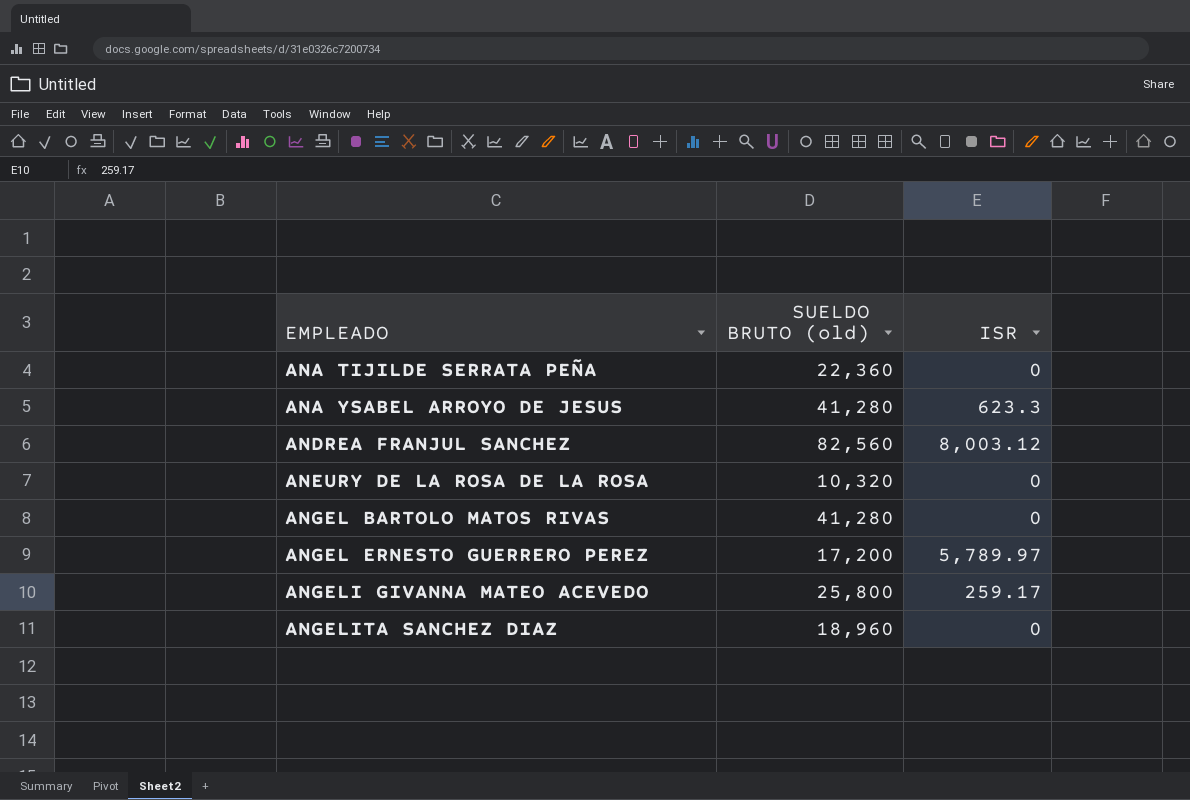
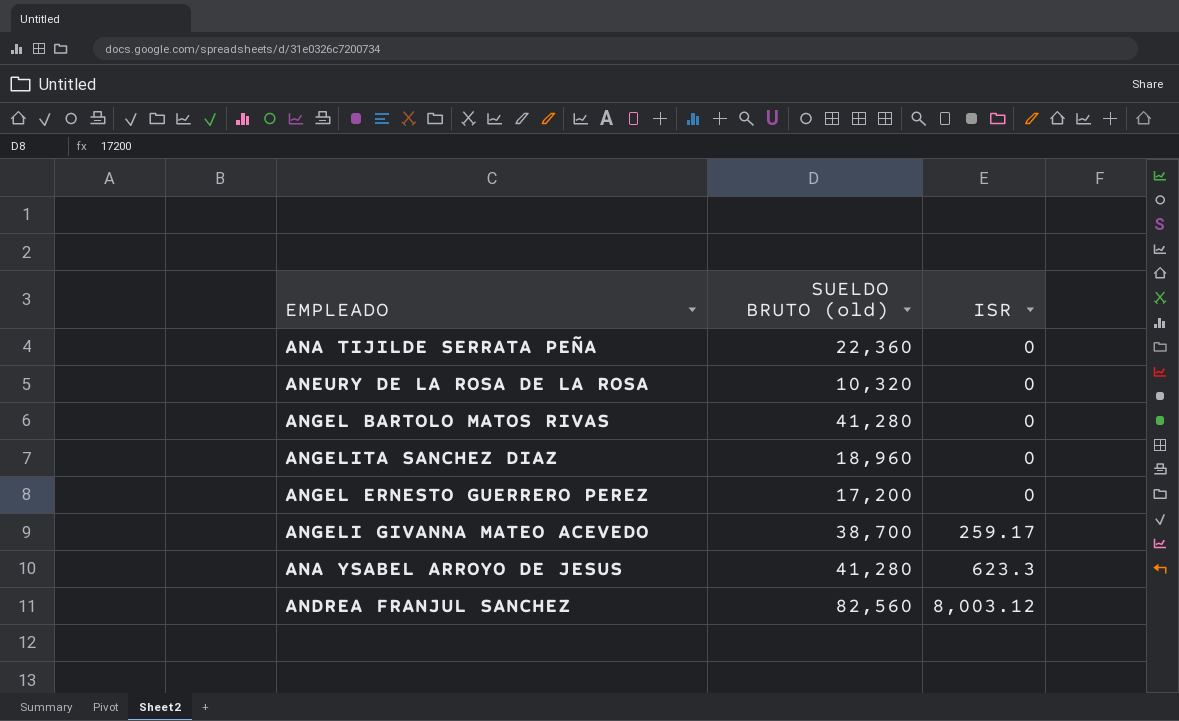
row order: EMPLEADO ascending -> ISR ascending
ANGEL ERNESTO GUERRERO PEREZ | ISR: 5,789.97 -> 0
ANGELI GIVANNA MATEO ACEVEDO | SUELDO BRUTO (old): 25,800 -> 38,700

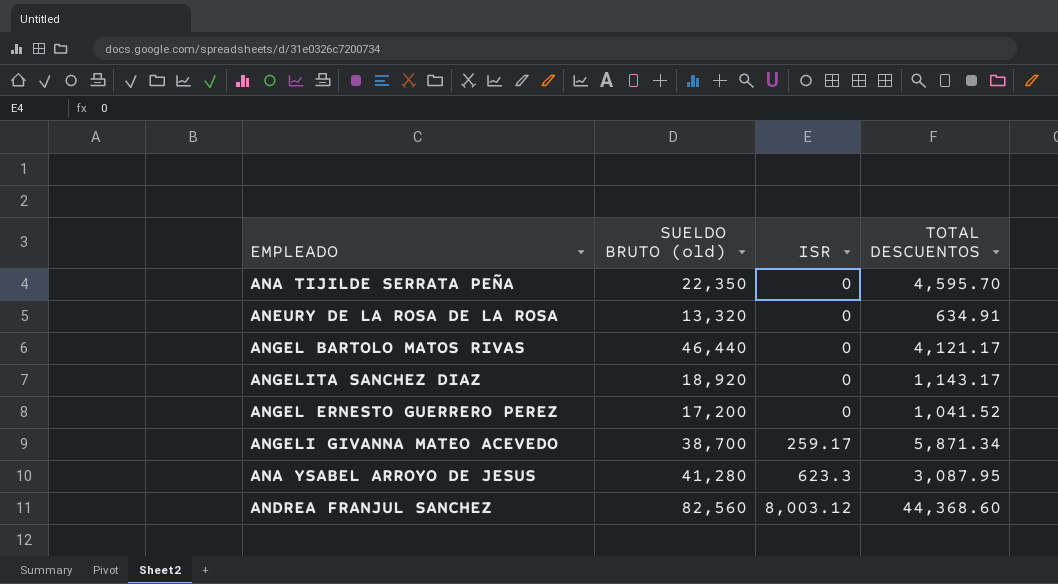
column TOTAL DESCUENTOS | position: none -> 4
ANA TIJILDE SERRATA PEÑA | SUELDO BRUTO (old): 22,360 -> 22,350
ANEURY DE LA ROSA DE LA ROSA | SUELDO BRUTO (old): 10,320 -> 13,320
ANGEL BARTOLO MATOS RIVAS | SUELDO BRUTO (old): 41,280 -> 46,440
ANGELITA SANCHEZ DIAZ | SUELDO BRUTO (old): 18,960 -> 18,920

